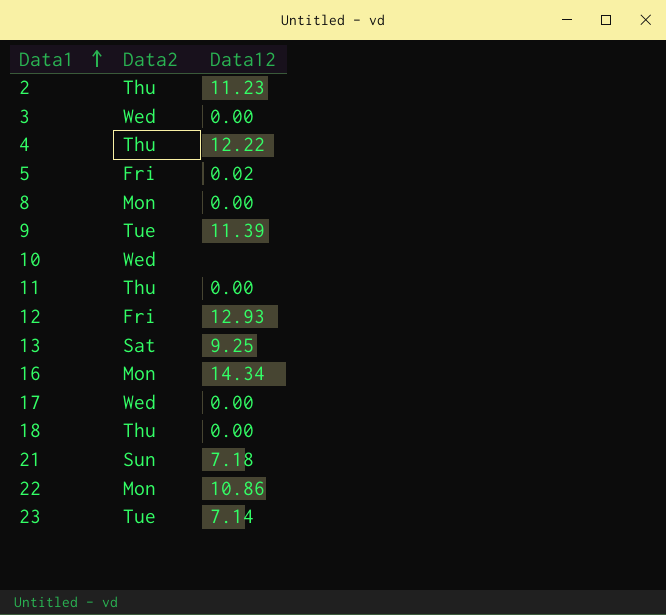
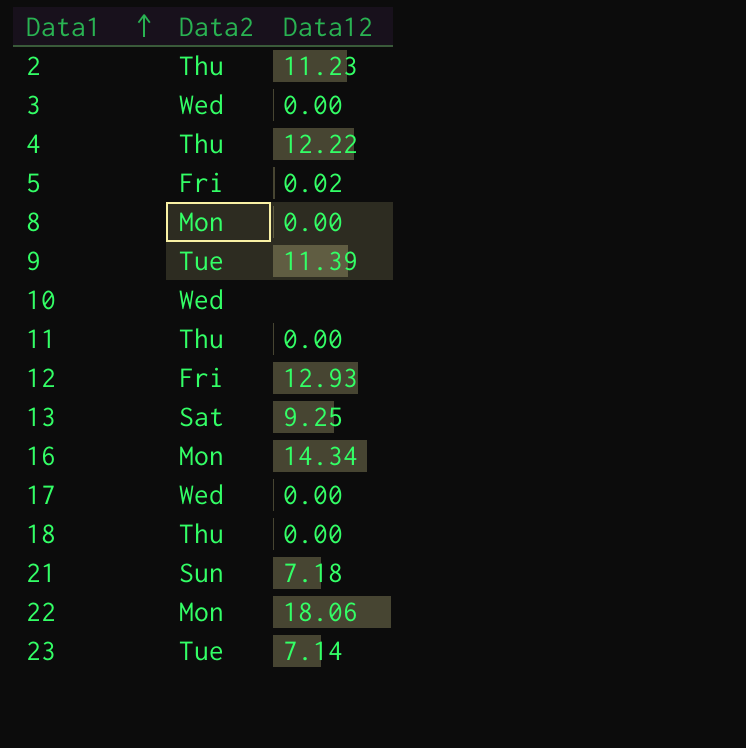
22 | Data12: 10.86 -> 18.06

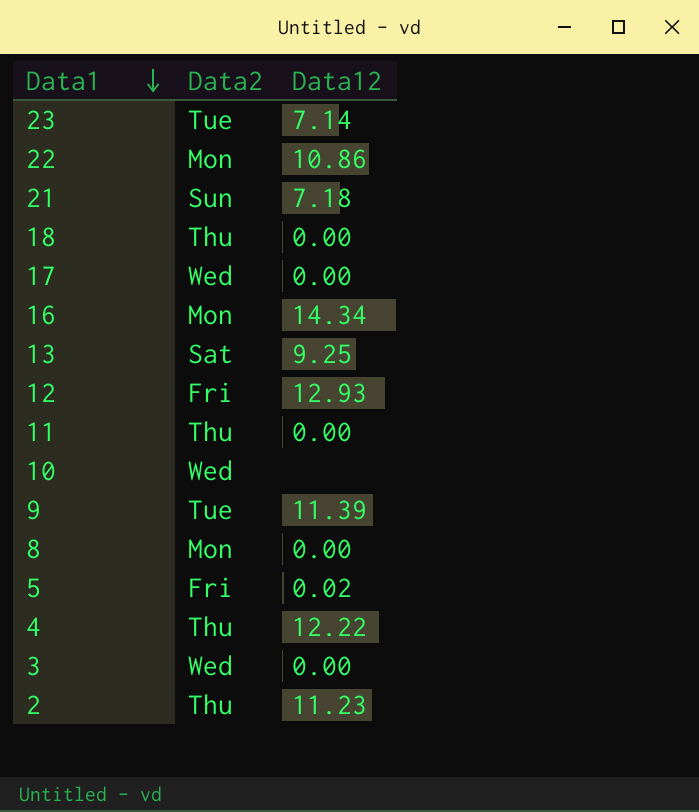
row order: Data1 ascending -> Data1 descending
22 | Data12: 18.06 -> 10.86

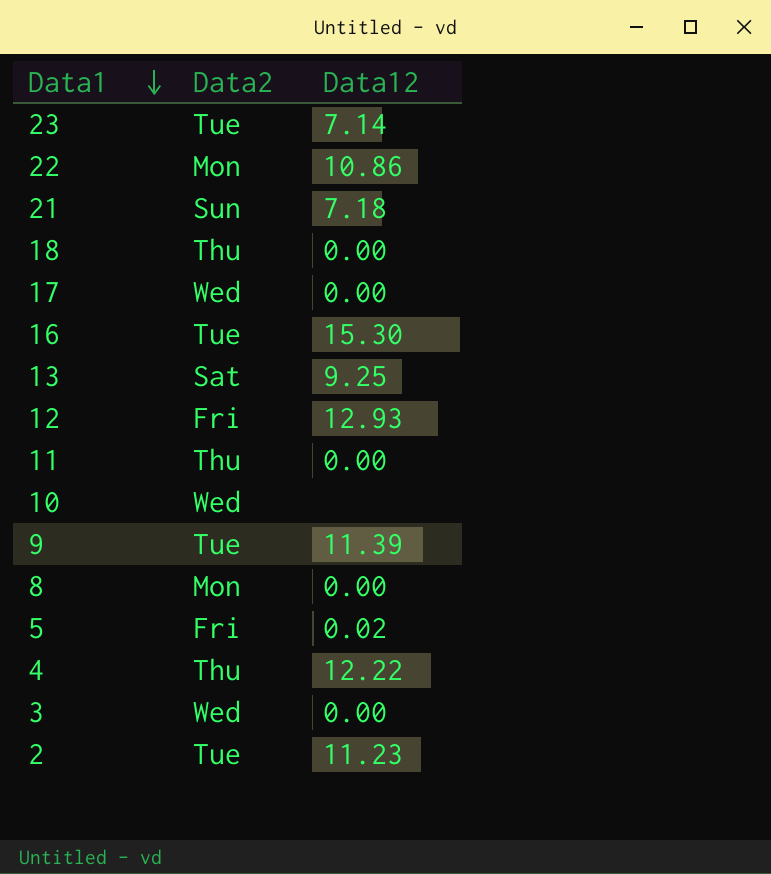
16 | Data2: Mon -> Tue
16 | Data12: 14.34 -> 15.30
2 | Data2: Thu -> Tue

